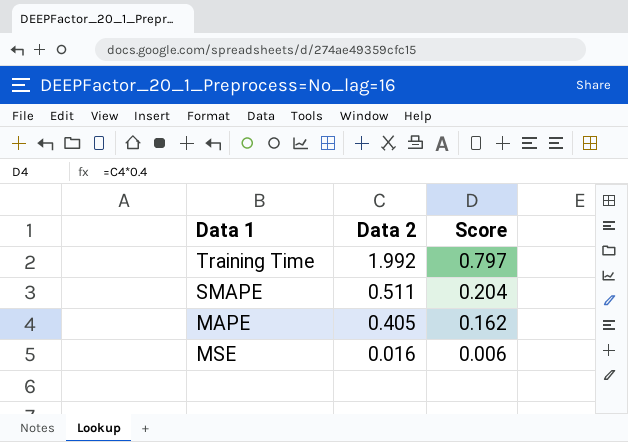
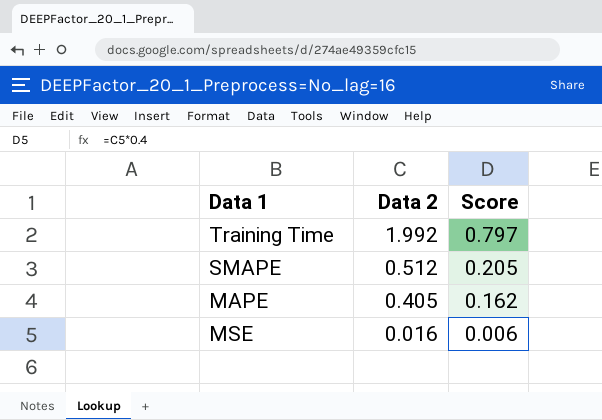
SMAPE | Data 2: 0.511 -> 0.512
SMAPE | Score: 0.204 -> 0.205

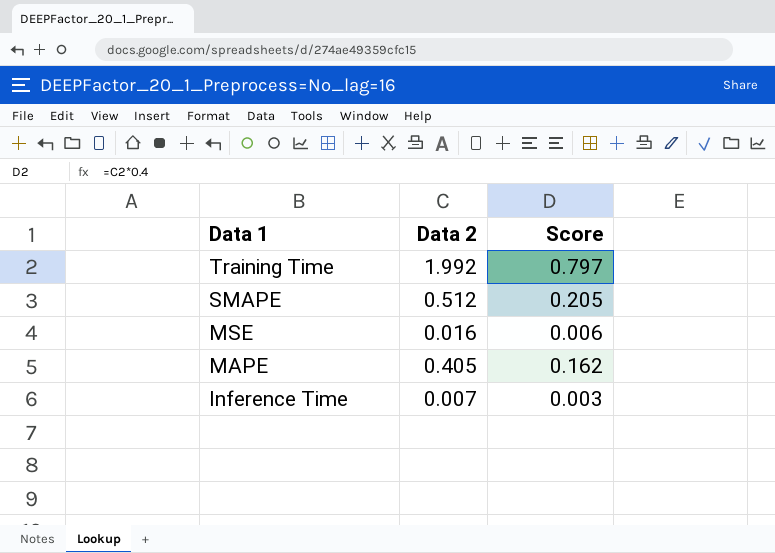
row order: Data 2 descending -> Data 1 descending
row Inference Time: none -> 0.007 | 0.003

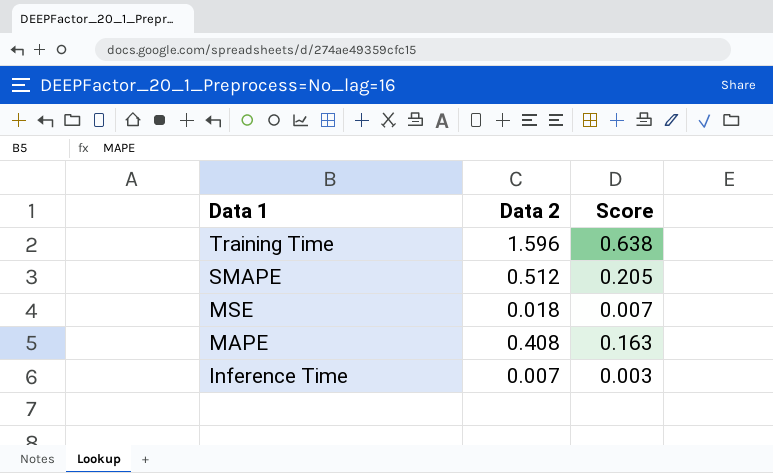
Training Time | Data 2: 1.992 -> 1.596
Training Time | Score: 0.797 -> 0.638
MSE | Data 2: 0.016 -> 0.018
MSE | Score: 0.006 -> 0.007
MAPE | Data 2: 0.405 -> 0.408
MAPE | Score: 0.162 -> 0.163

